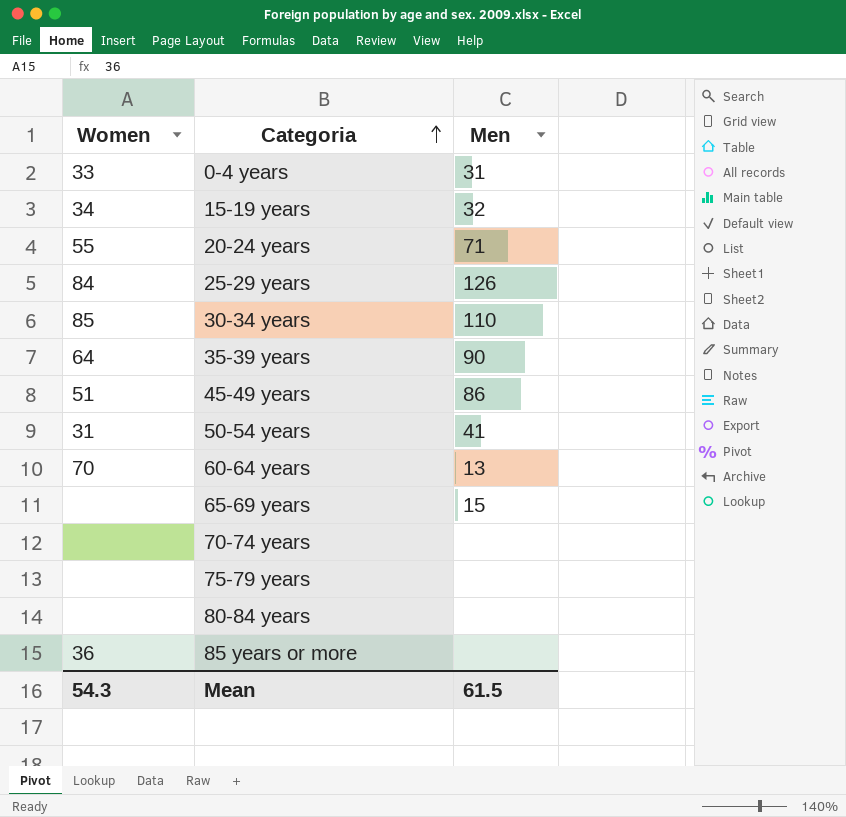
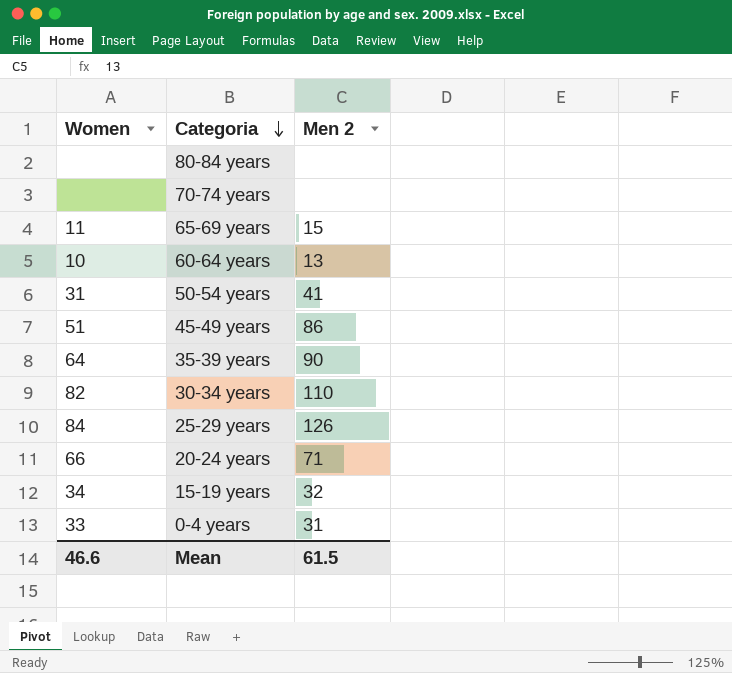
row order: Categoria ascending -> Categoria descending
column name: Men -> Men 2
row 75-79 years: none | none -> none
row 85 years or more: 36 | none -> none
65-69 years | Women: none -> 11
60-64 years | Women: 70 -> 10
30-34 years | Women: 85 -> 82
20-24 years | Women: 55 -> 66
Mean | Women: 54.3 -> 46.6

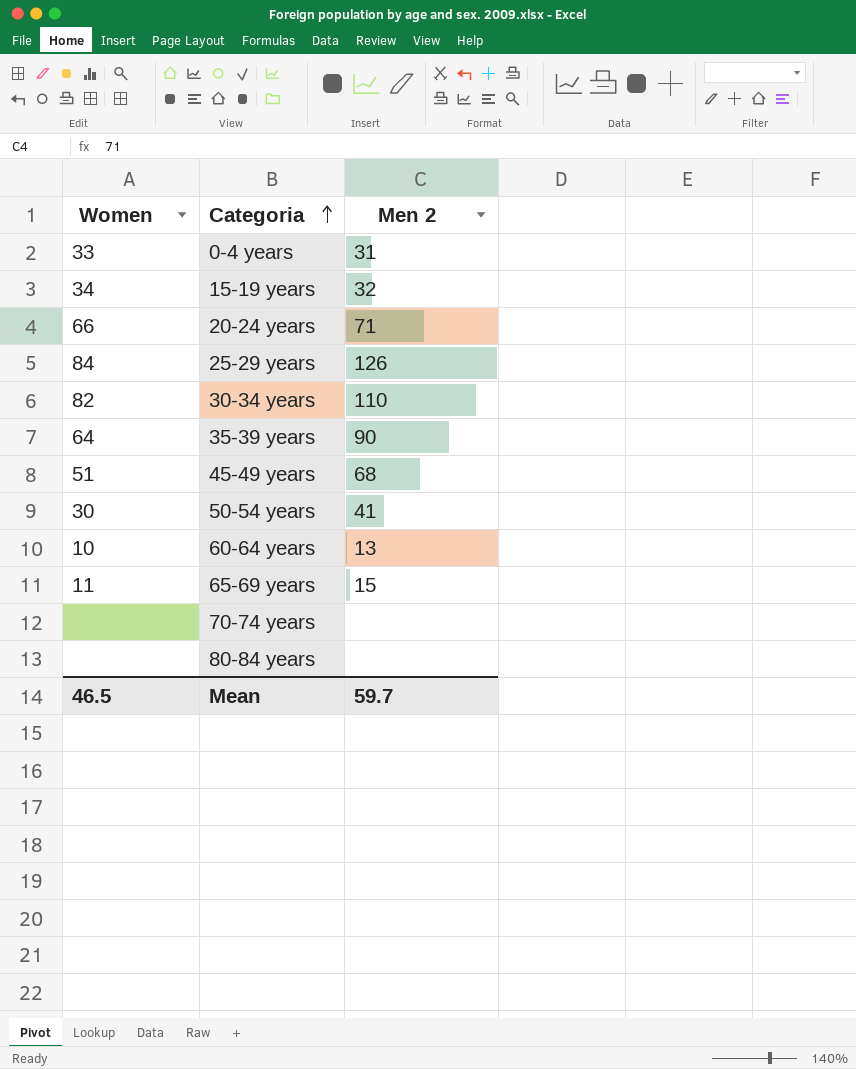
row order: Categoria descending -> Categoria ascending
45-49 years | Men 2: 86 -> 68
50-54 years | Women: 31 -> 30
Mean | Women: 46.6 -> 46.5
Mean | Men 2: 61.5 -> 59.7

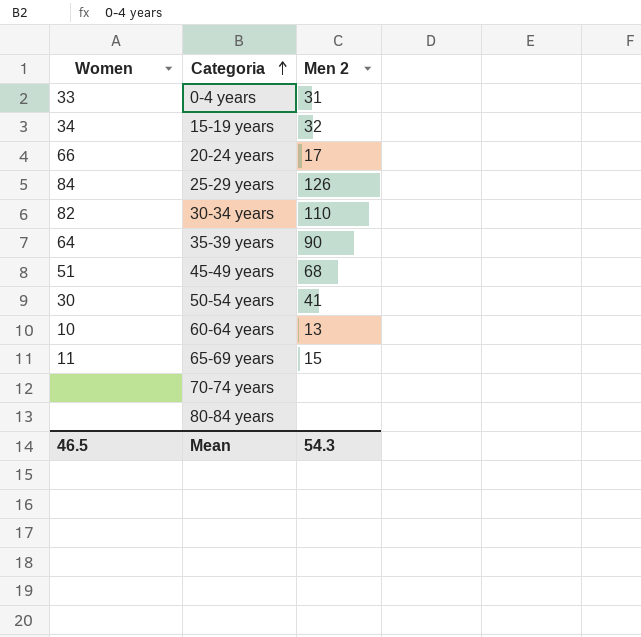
20-24 years | Men 2: 71 -> 17
Mean | Men 2: 59.7 -> 54.3

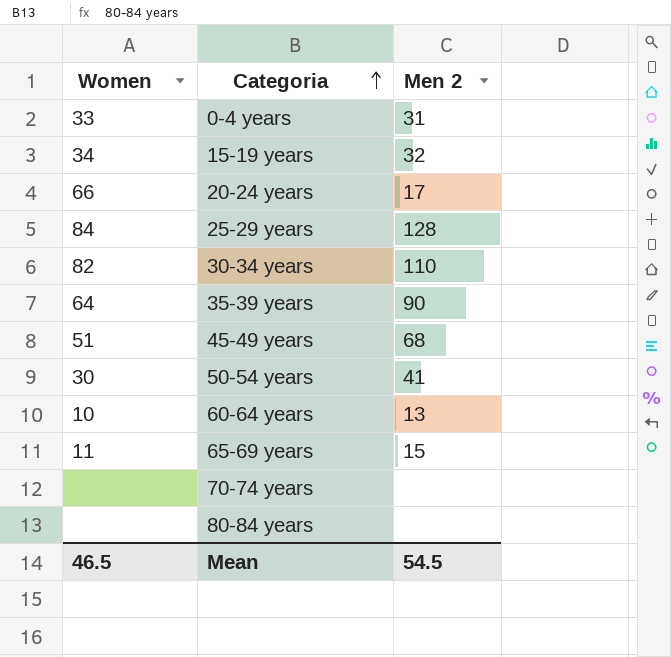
25-29 years | Men 2: 126 -> 128
Mean | Men 2: 54.3 -> 54.5

